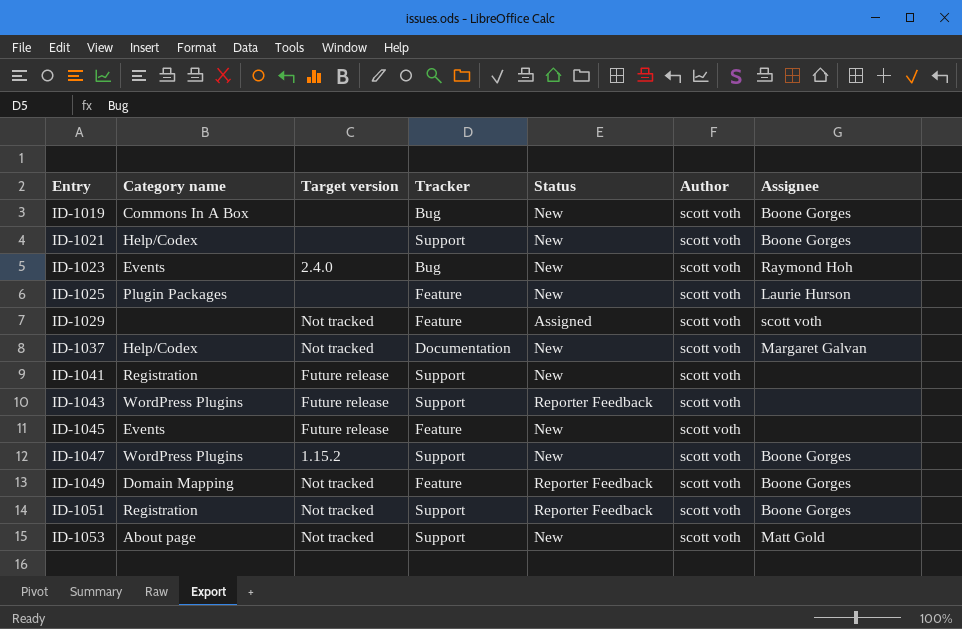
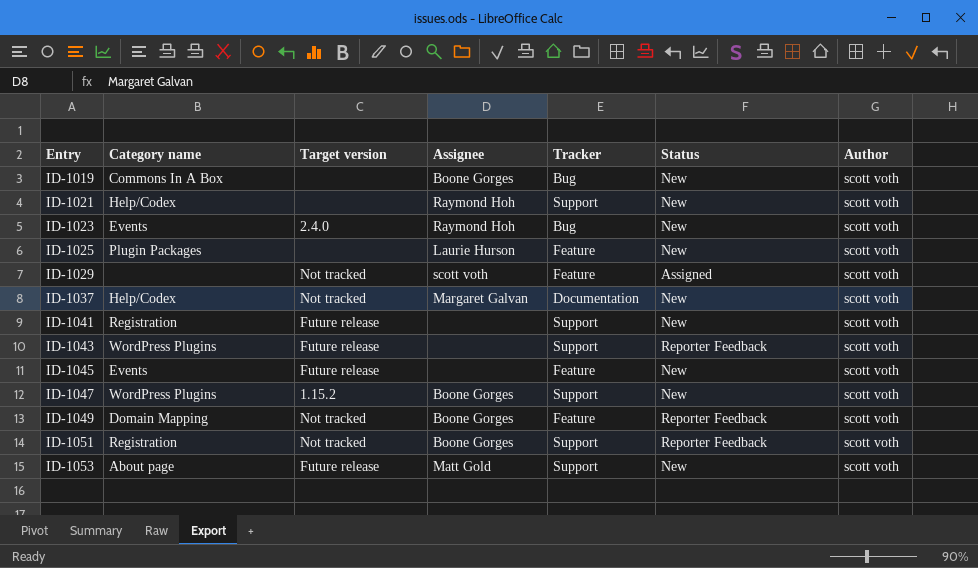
column Assignee | position: 7 -> 4
ID-1021 | Assignee: Boone Gorges -> Raymond Hoh
ID-1053 | Target version: Not tracked -> Future release

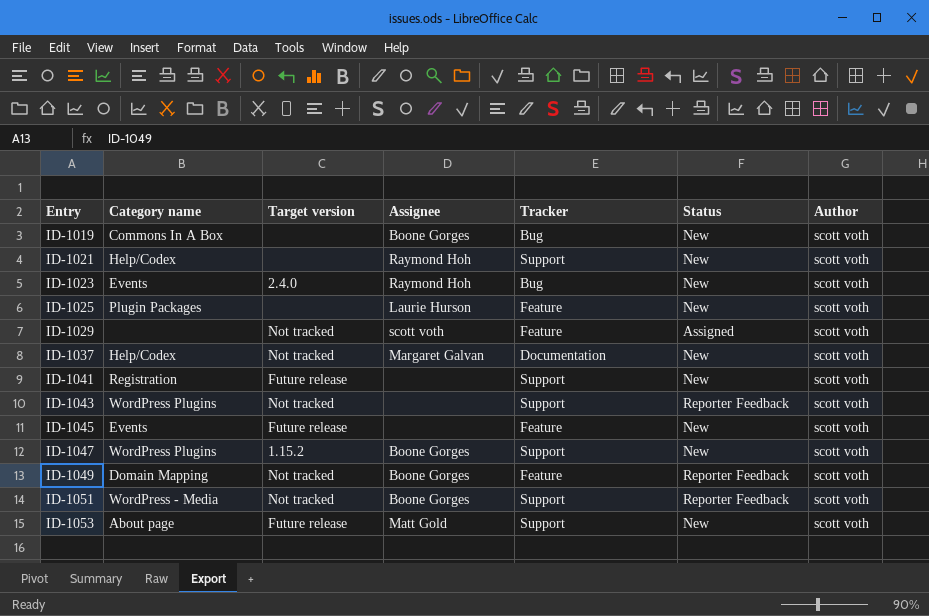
ID-1043 | Target version: Future release -> Not tracked
ID-1051 | Category name: Registration -> WordPress - Media

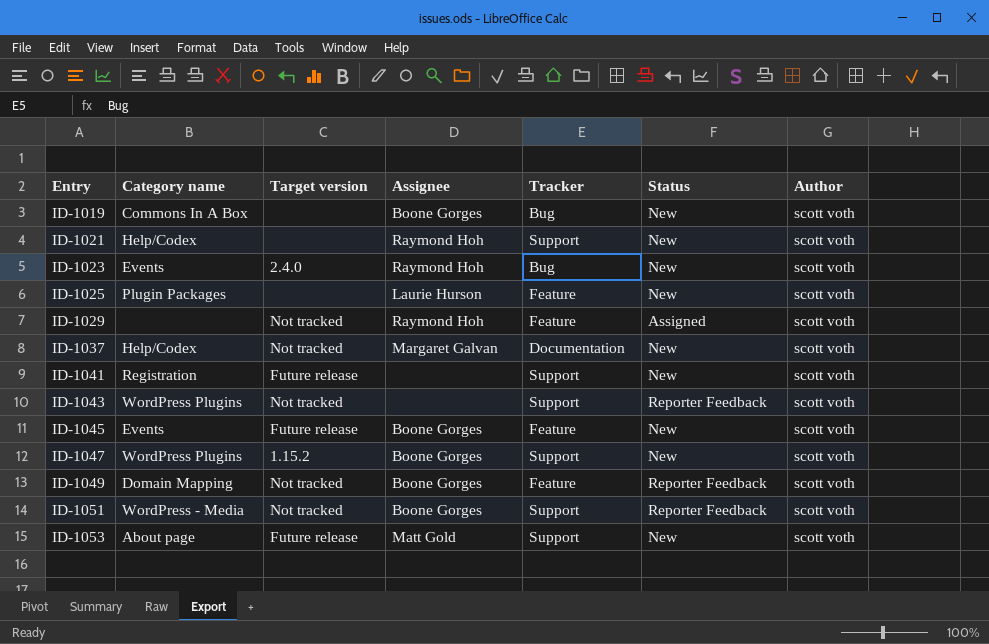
ID-1029 | Assignee: scott voth -> Raymond Hoh
ID-1045 | Assignee: none -> Boone Gorges

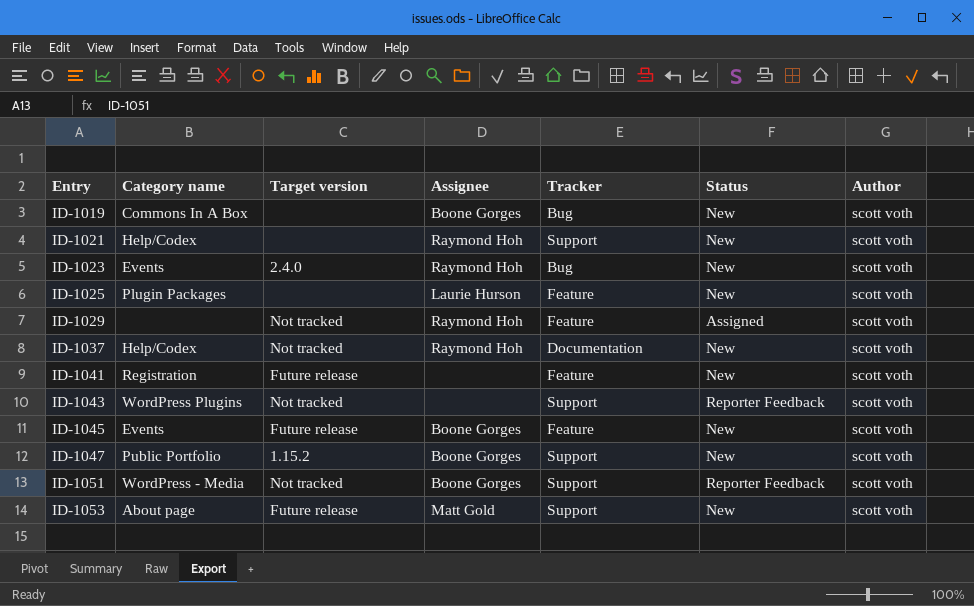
row ID-1049: Domain Mapping | Not tracked | Boone Gorges | Feature | Reporter Feedback | scott voth -> none
ID-1037 | Assignee: Margaret Galvan -> Raymond Hoh
ID-1041 | Tracker: Support -> Feature
ID-1047 | Category name: WordPress Plugins -> Public Portfolio

